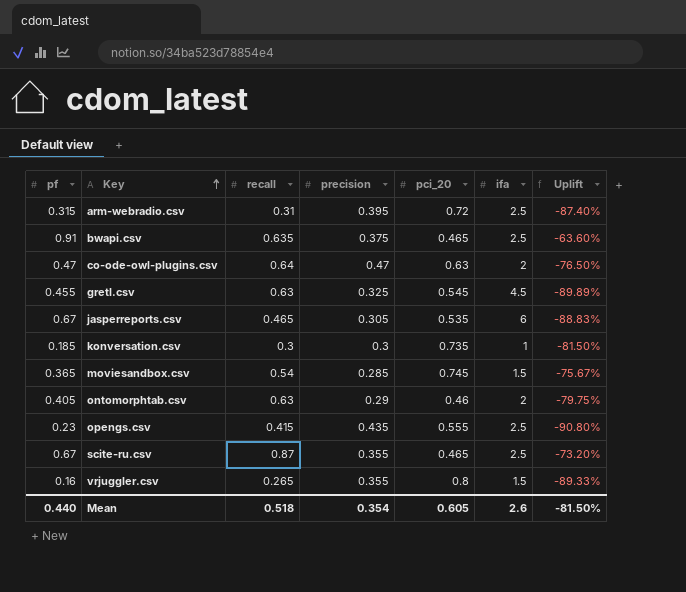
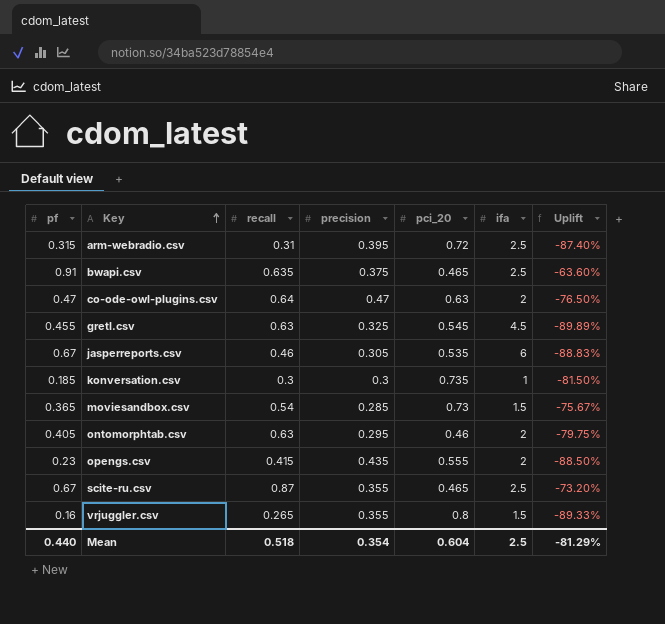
jasperreports.csv | recall: 0.465 -> 0.46
moviesandbox.csv | pci_20: 0.745 -> 0.73
ontomorphtab.csv | precision: 0.29 -> 0.295
opengs.csv | ifa: 2.5 -> 2
opengs.csv | Uplift: -90.80% -> -88.50%
Mean | pci_20: 0.605 -> 0.604
Mean | ifa: 2.6 -> 2.5
Mean | Uplift: -81.50% -> -81.29%

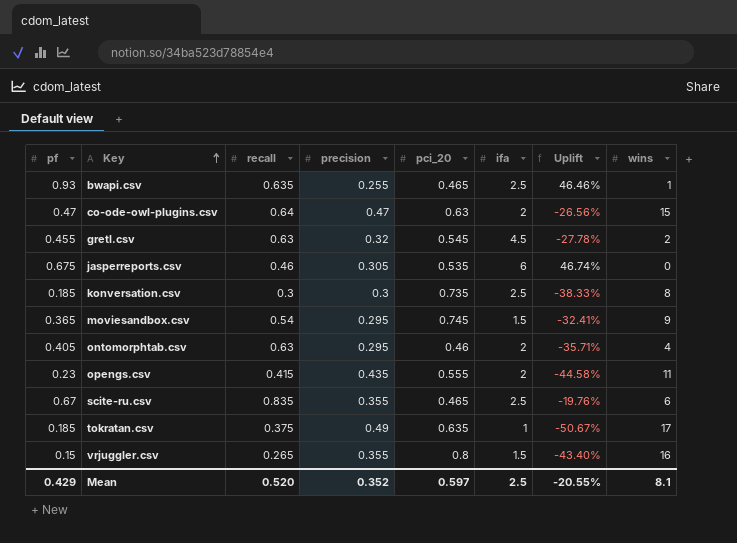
column Uplift | formula: ([pf] - [ifa]) / [ifa] -> ([pf] - [recall]) / [recall]
column wins | position: none -> 8
row arm-webradio.csv: 0.315 | 0.31 | 0.395 | 0.72 | 2.5 | -87.40% -> none
bwapi.csv | pf: 0.91 -> 0.93
bwapi.csv | precision: 0.375 -> 0.255
gretl.csv | precision: 0.325 -> 0.32
jasperreports.csv | pf: 0.67 -> 0.675
konversation.csv | ifa: 1 -> 2.5
moviesandbox.csv | precision: 0.285 -> 0.295
moviesandbox.csv | pci_20: 0.73 -> 0.745
scite-ru.csv | recall: 0.87 -> 0.835
row tokratan.csv: none -> 0.185 | 0.375 | 0.49 | 0.635 | 1 | -50.67% | 17
vrjuggler.csv | pf: 0.16 -> 0.15
Mean | pf: 0.440 -> 0.429
Mean | recall: 0.518 -> 0.520
Mean | precision: 0.354 -> 0.352
Mean | pci_20: 0.604 -> 0.597
Mean | Uplift: -81.29% -> -20.55%

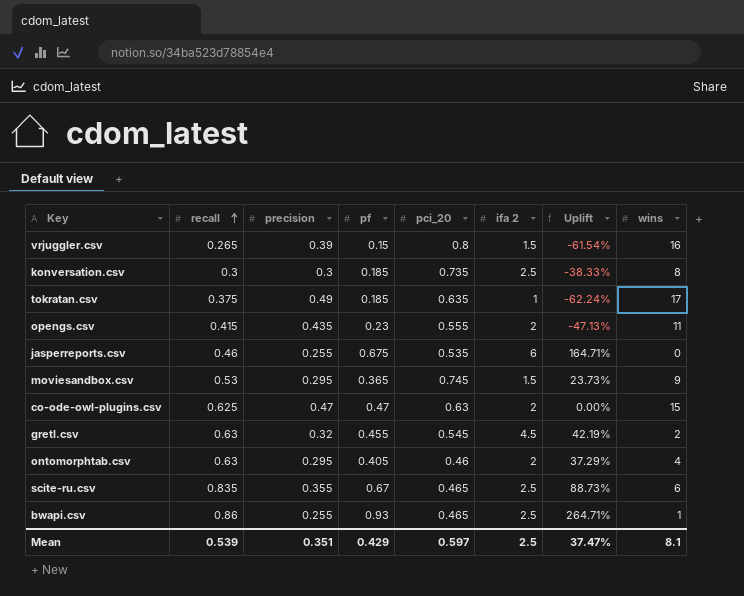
row order: Key ascending -> recall ascending
column pf | position: 1 -> 4
column name: ifa -> ifa 2
column Uplift | formula: ([pf] - [recall]) / [recall] -> ([pf] - [precision]) / [precision]
vrjuggler.csv | precision: 0.355 -> 0.39
jasperreports.csv | precision: 0.305 -> 0.255
moviesandbox.csv | recall: 0.54 -> 0.53
co-ode-owl-plugins.csv | recall: 0.64 -> 0.625
bwapi.csv | recall: 0.635 -> 0.86
Mean | recall: 0.520 -> 0.539
Mean | precision: 0.352 -> 0.351
Mean | Uplift: -20.55% -> 37.47%

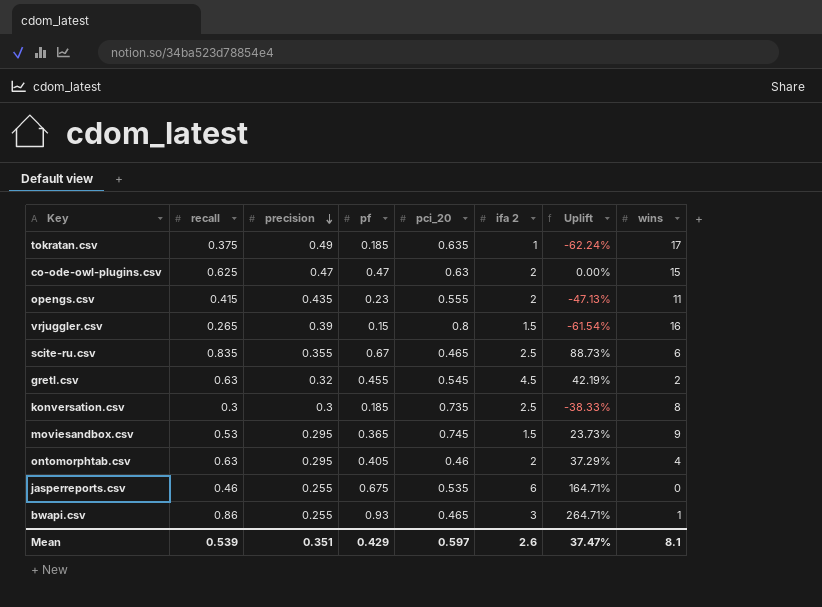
row order: recall ascending -> precision descending
bwapi.csv | ifa 2: 2.5 -> 3
Mean | ifa 2: 2.5 -> 2.6

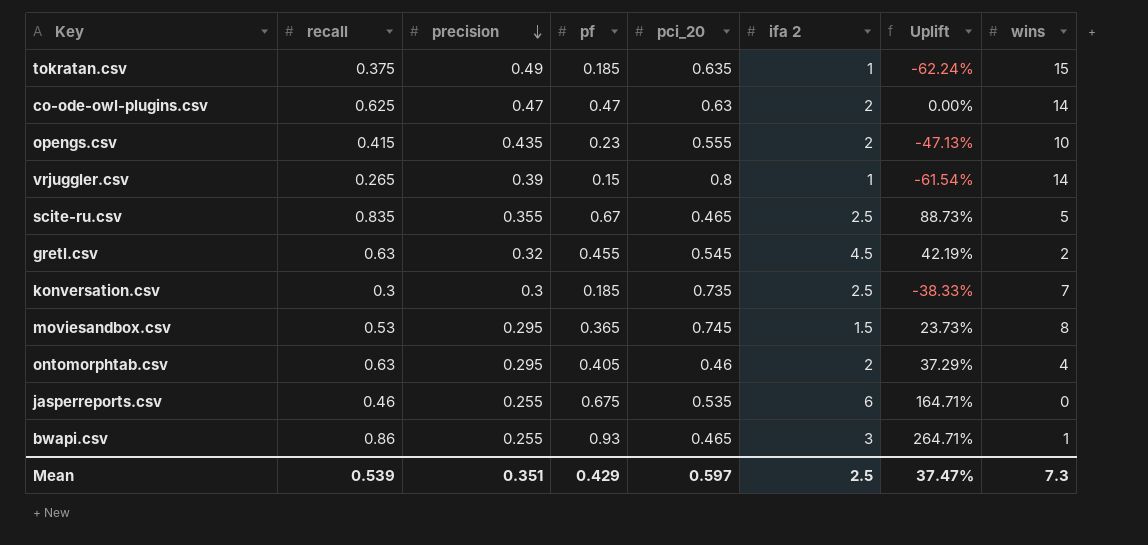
tokratan.csv | wins: 17 -> 15
co-ode-owl-plugins.csv | wins: 15 -> 14
opengs.csv | wins: 11 -> 10
vrjuggler.csv | ifa 2: 1.5 -> 1
vrjuggler.csv | wins: 16 -> 14
scite-ru.csv | wins: 6 -> 5
konversation.csv | wins: 8 -> 7
moviesandbox.csv | wins: 9 -> 8
Mean | ifa 2: 2.6 -> 2.5
Mean | wins: 8.1 -> 7.3

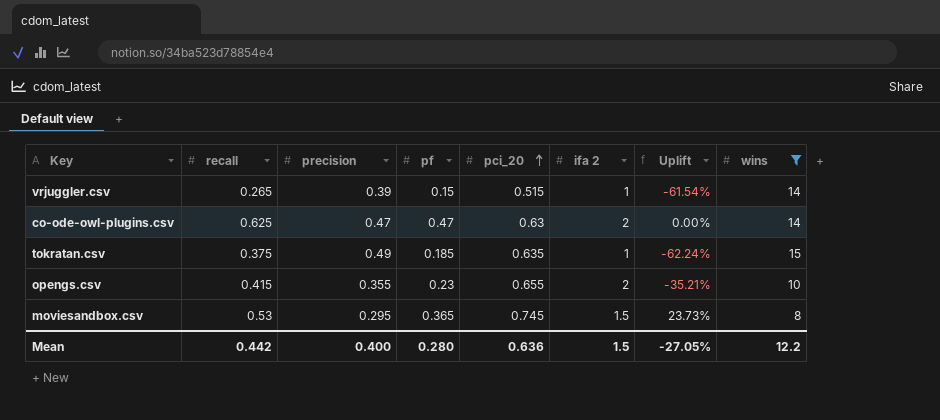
filter: none -> wins >= 8
row order: precision descending -> pci_20 ascending
vrjuggler.csv | pci_20: 0.8 -> 0.515
opengs.csv | precision: 0.435 -> 0.355
opengs.csv | pci_20: 0.555 -> 0.655
opengs.csv | Uplift: -47.13% -> -35.21%
Mean | recall: 0.539 -> 0.442
Mean | precision: 0.351 -> 0.400
Mean | pf: 0.429 -> 0.280
Mean | pci_20: 0.597 -> 0.636
Mean | ifa 2: 2.5 -> 1.5
Mean | Uplift: 37.47% -> -27.05%
Mean | wins: 7.3 -> 12.2

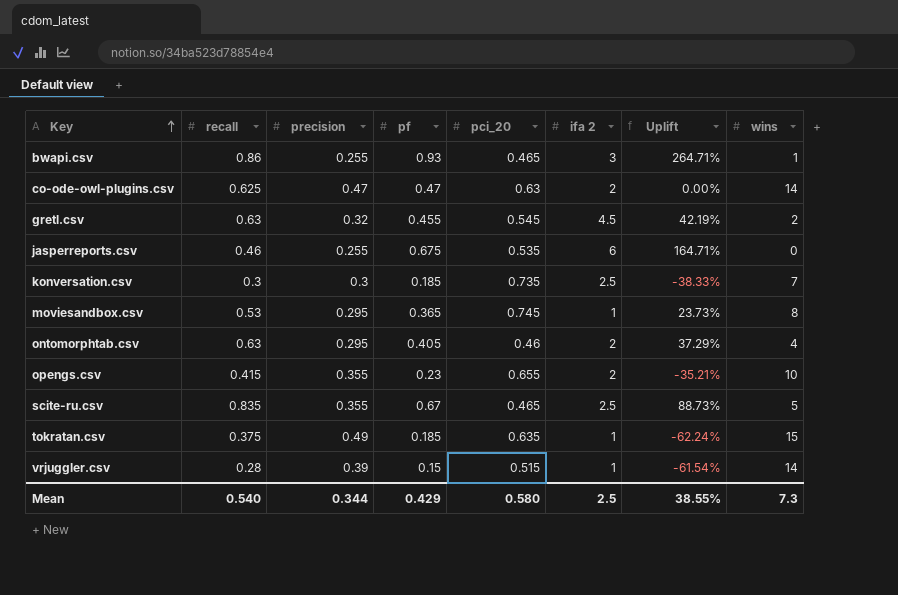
filter: wins >= 8 -> none
row order: pci_20 ascending -> Key ascending
moviesandbox.csv | ifa 2: 1.5 -> 1
vrjuggler.csv | recall: 0.265 -> 0.28
Mean | recall: 0.442 -> 0.540
Mean | precision: 0.400 -> 0.344
Mean | pf: 0.280 -> 0.429
Mean | pci_20: 0.636 -> 0.580
Mean | ifa 2: 1.5 -> 2.5
Mean | Uplift: -27.05% -> 38.55%
Mean | wins: 12.2 -> 7.3

